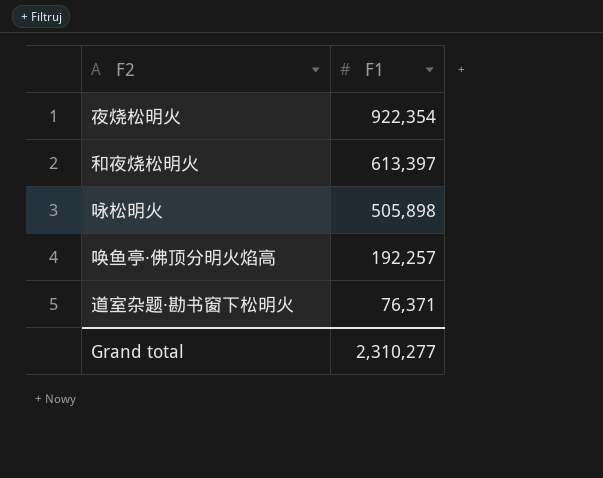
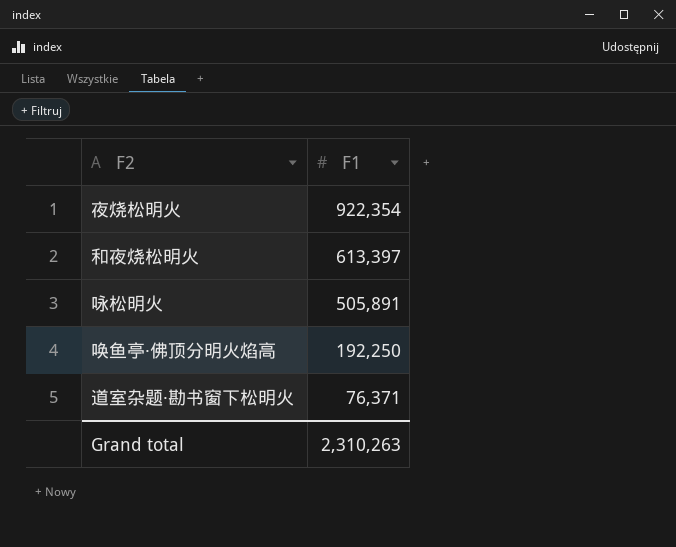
咏松明火 | F1: 505,898 -> 505,891
唤鱼亭·佛顶分明火焰高 | F1: 192,257 -> 192,250
Grand total | F1: 2,310,277 -> 2,310,263

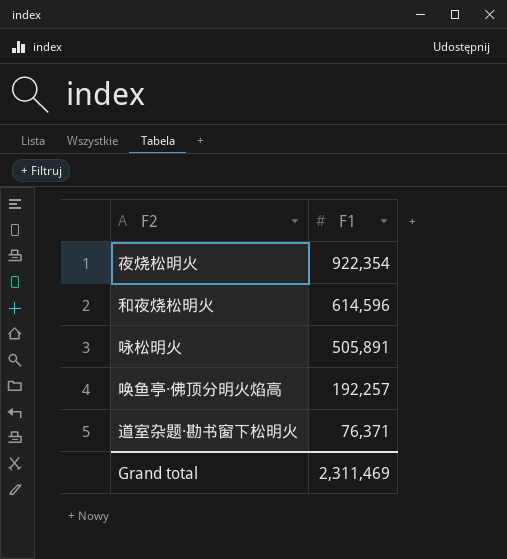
和夜烧松明火 | F1: 613,397 -> 614,596
唤鱼亭·佛顶分明火焰高 | F1: 192,250 -> 192,257
Grand total | F1: 2,310,263 -> 2,311,469

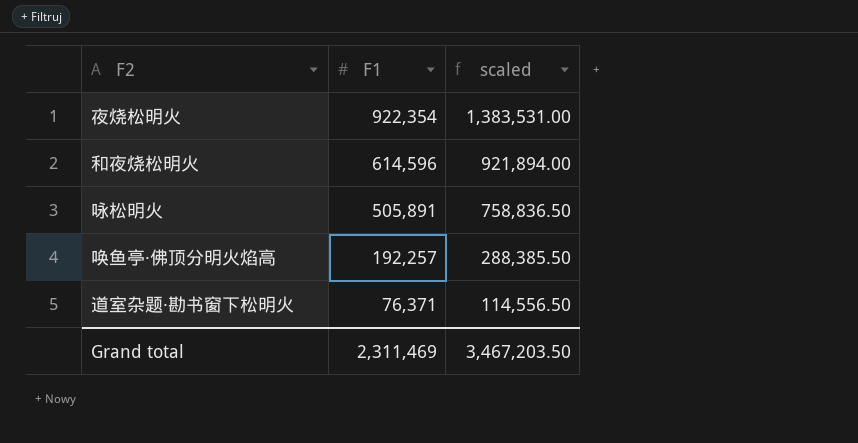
column scaled | formula: none -> [F1] * 1.5

